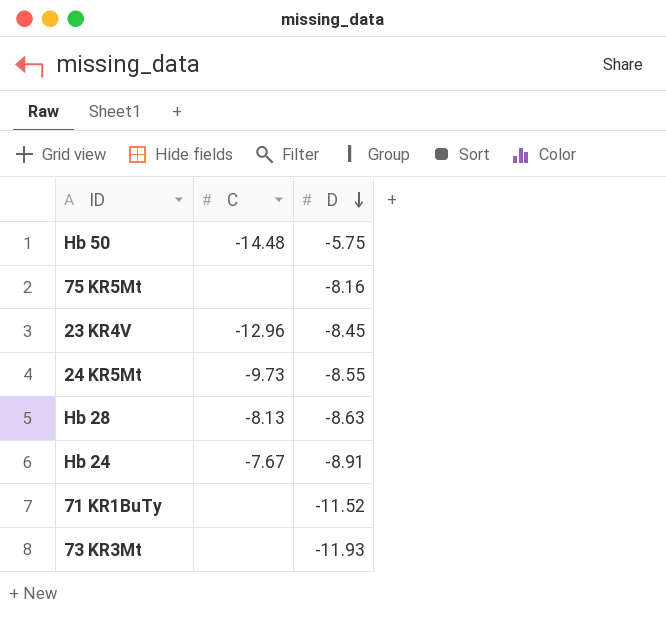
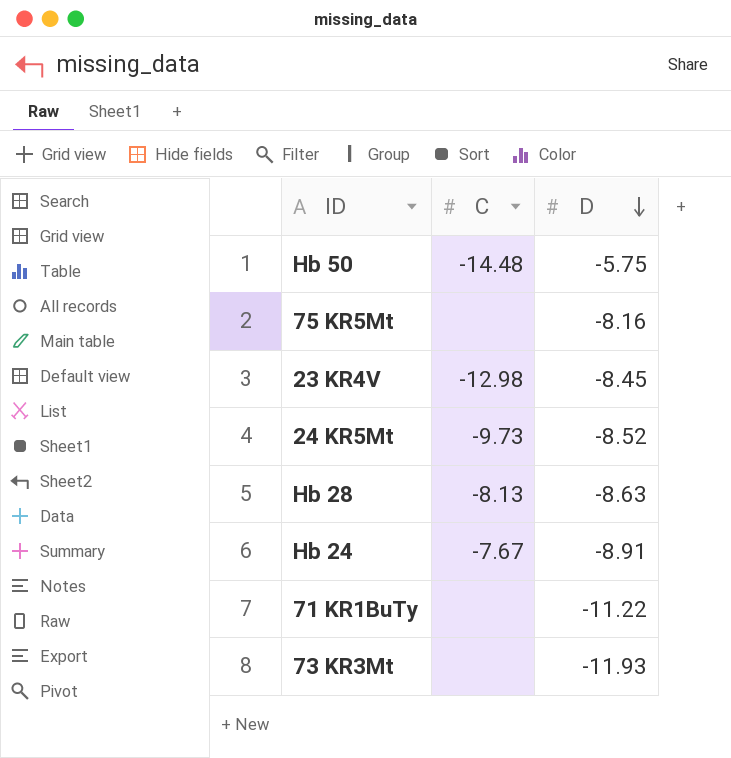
23 KR4V | C: -12.96 -> -12.98
24 KR5Mt | D: -8.55 -> -8.52
71 KR1BuTy | D: -11.52 -> -11.22

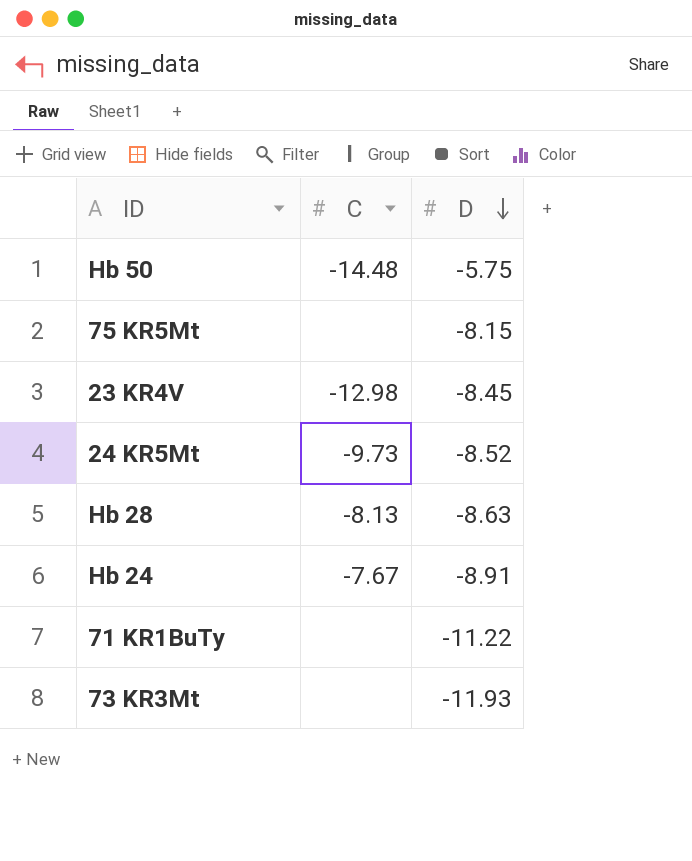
75 KR5Mt | D: -8.16 -> -8.15

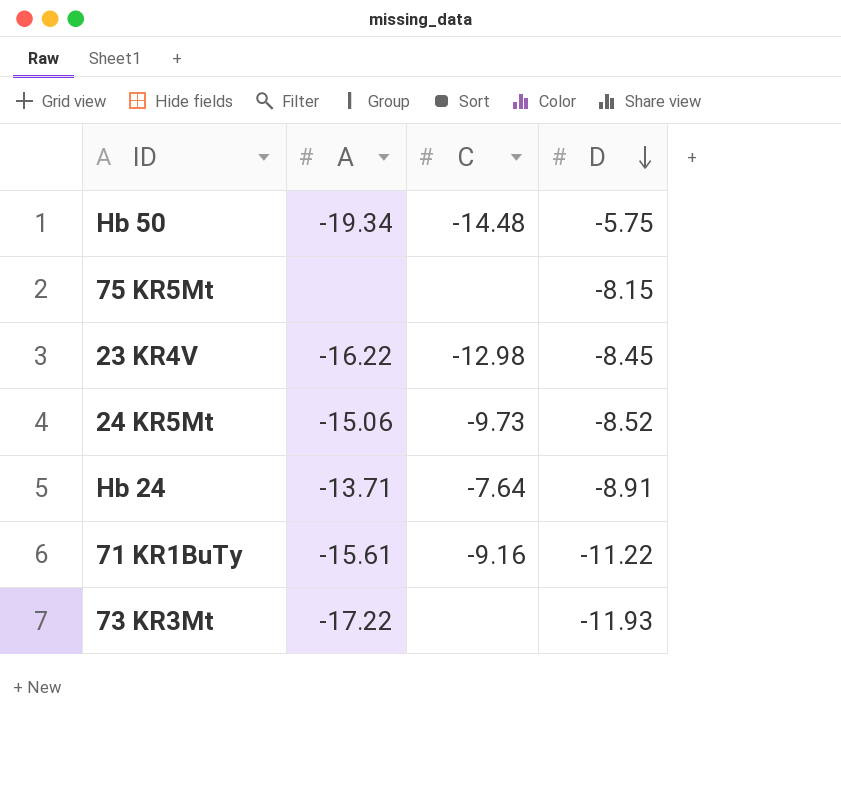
column A | position: none -> 2
row Hb 28: -8.13 | -8.63 -> none
Hb 24 | C: -7.67 -> -7.64
71 KR1BuTy | C: none -> -9.16

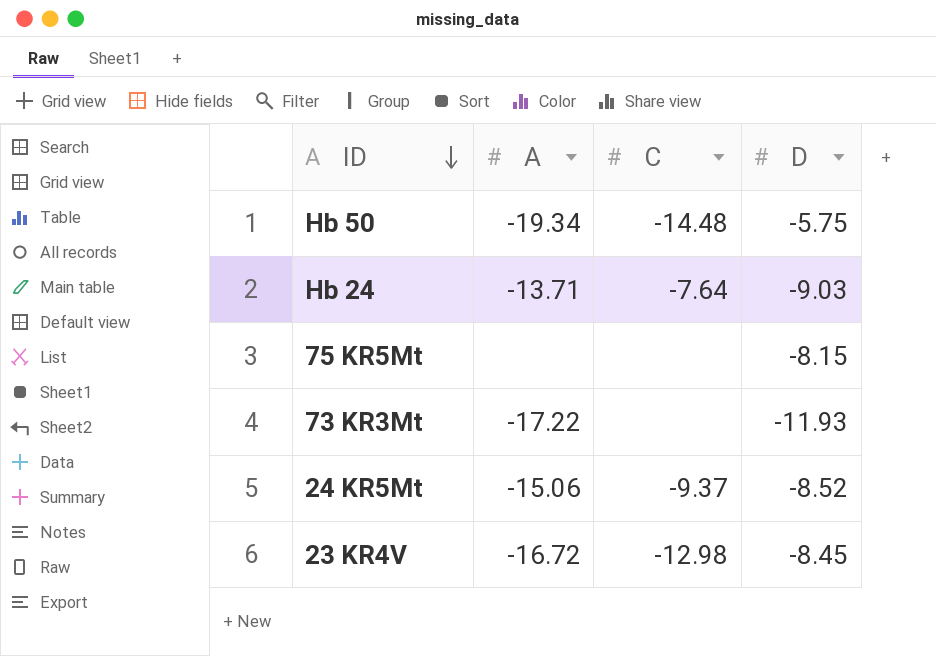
row order: D descending -> ID descending
row 71 KR1BuTy: -15.61 | -9.16 | -11.22 -> none
Hb 24 | D: -8.91 -> -9.03
24 KR5Mt | C: -9.73 -> -9.37
23 KR4V | A: -16.22 -> -16.72

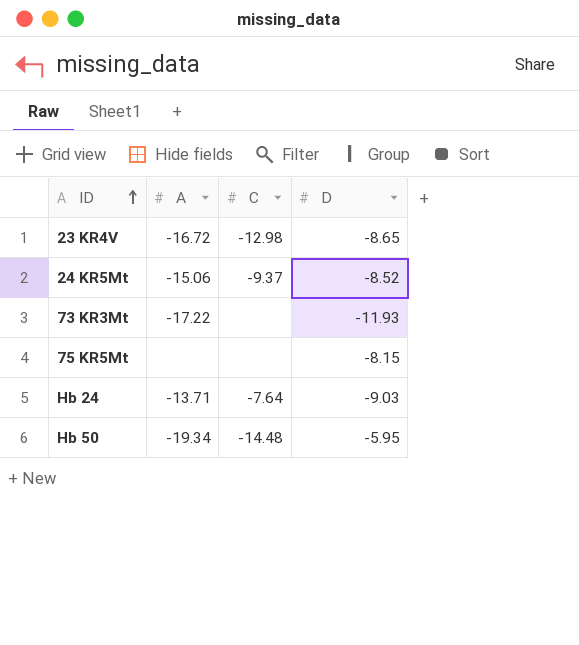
row order: ID descending -> ID ascending
23 KR4V | D: -8.45 -> -8.65
Hb 50 | D: -5.75 -> -5.95

